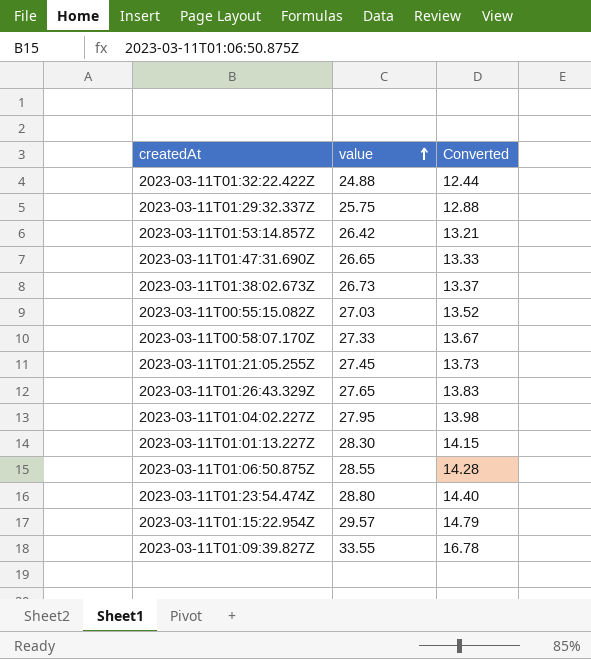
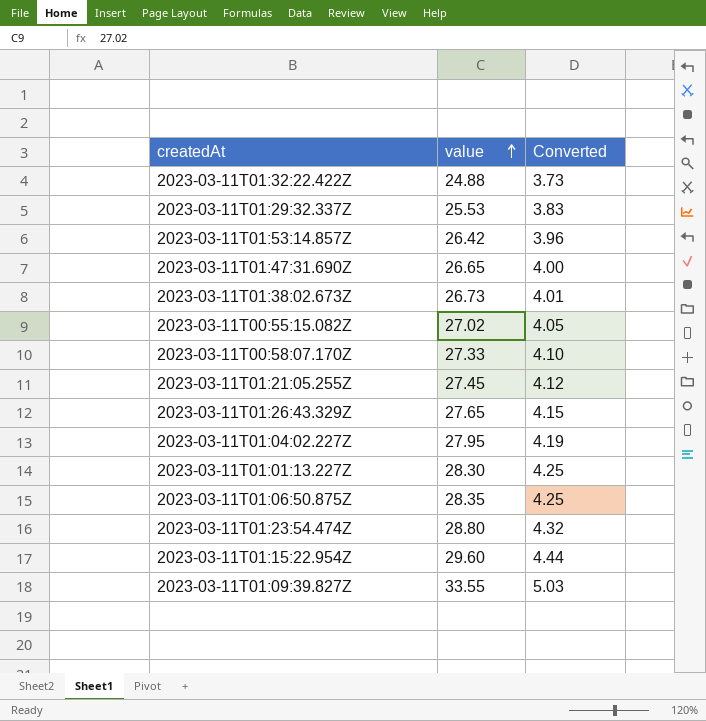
column Converted | formula: [value] * 0.5 -> [value] * 0.15
2023-03-11T01:29:32.337Z | value: 25.75 -> 25.53
2023-03-11T00:55:15.082Z | value: 27.03 -> 27.02
2023-03-11T01:06:50.875Z | value: 28.55 -> 28.35
2023-03-11T01:15:22.954Z | value: 29.57 -> 29.60

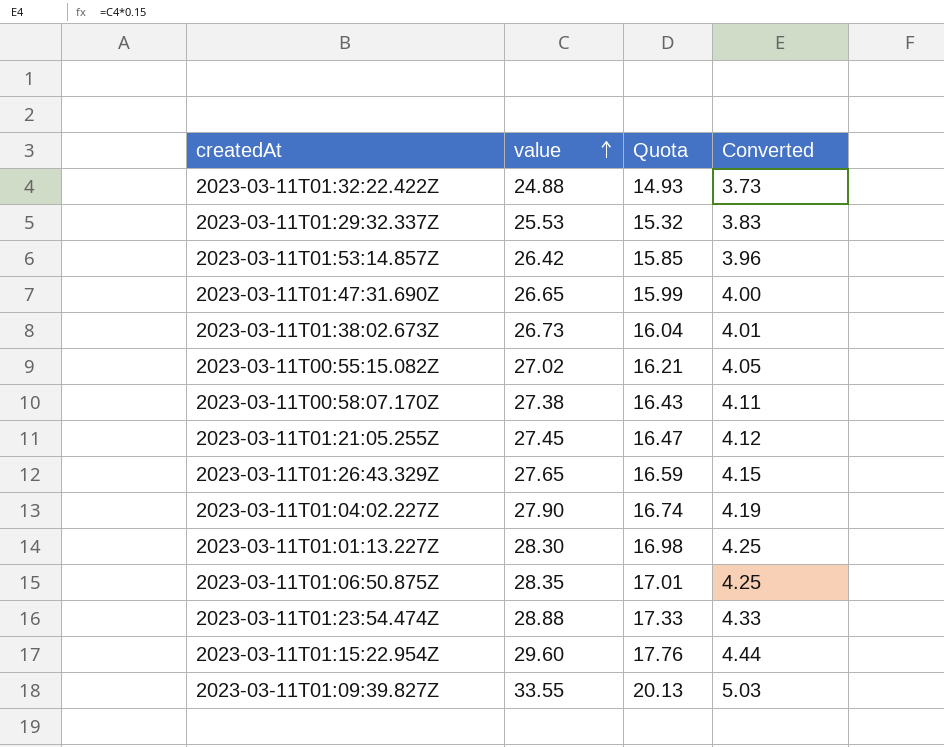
column Quota | formula: none -> [value] * 0.6
2023-03-11T00:58:07.170Z | value: 27.33 -> 27.38
2023-03-11T00:58:07.170Z | Converted: 4.10 -> 4.11
2023-03-11T01:04:02.227Z | value: 27.95 -> 27.90
2023-03-11T01:23:54.474Z | value: 28.80 -> 28.88
2023-03-11T01:23:54.474Z | Converted: 4.32 -> 4.33

